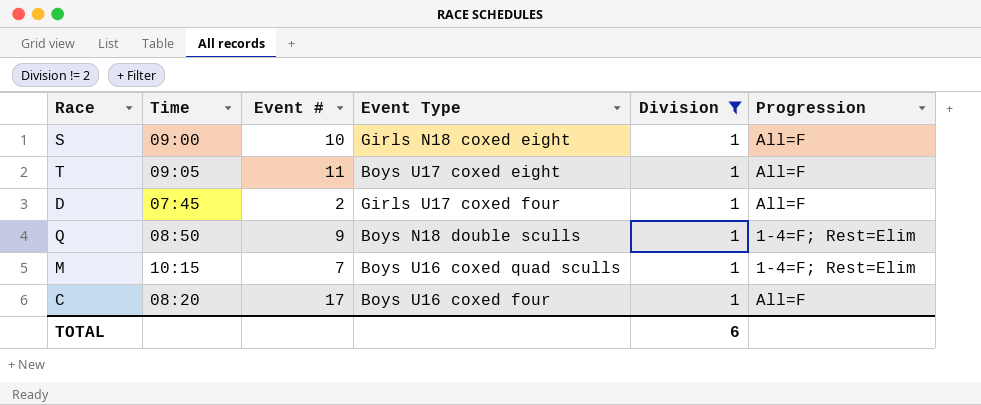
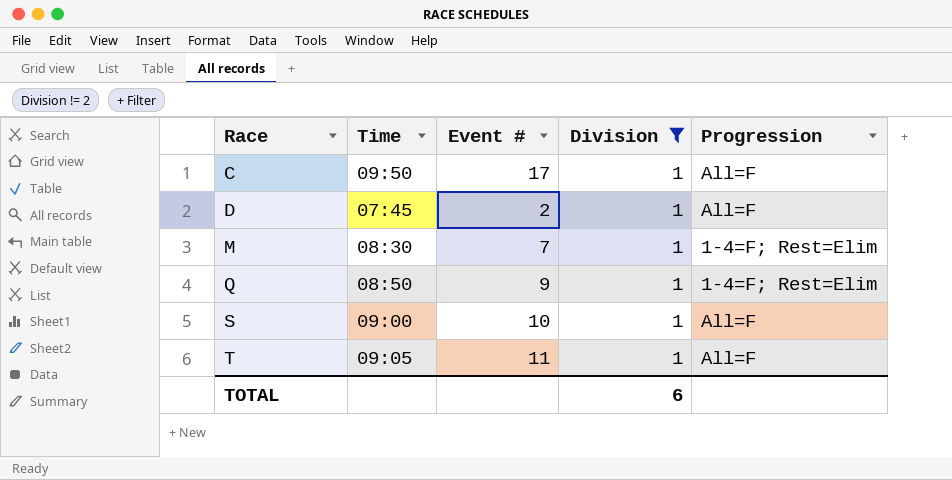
row order: none -> Race ascending
column Event Type | position: 4 -> none
C | Time: 08:20 -> 09:50
M | Time: 10:15 -> 08:30

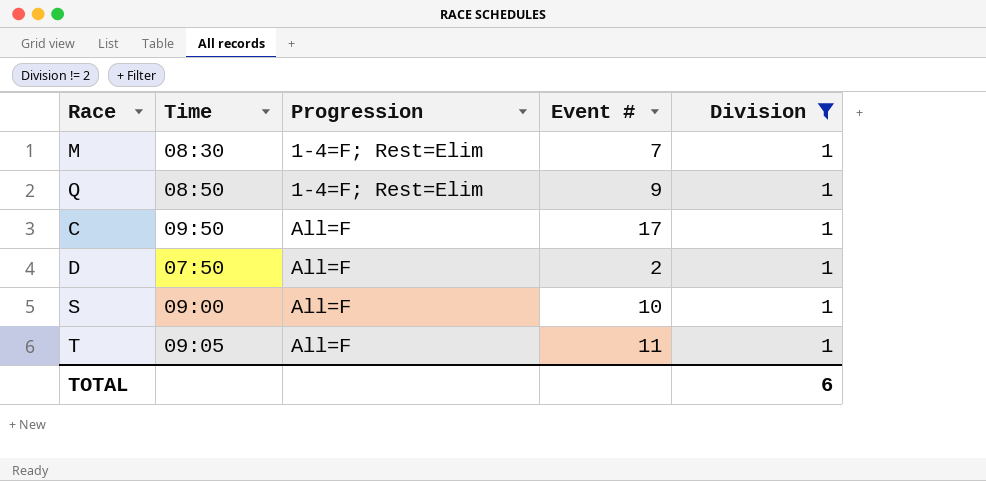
row order: Race ascending -> Progression ascending
column Progression | position: 5 -> 3
D | Time: 07:45 -> 07:50

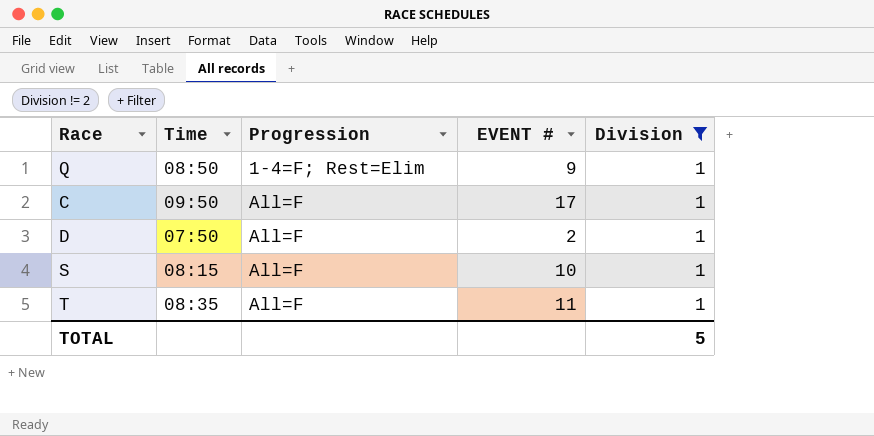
column name: Event # -> EVENT #
row M: 08:30 | 1-4=F; Rest=Elim | 7 | 1 -> none
S | Time: 09:00 -> 08:15
T | Time: 09:05 -> 08:35
TOTAL | Division: 6 -> 5

